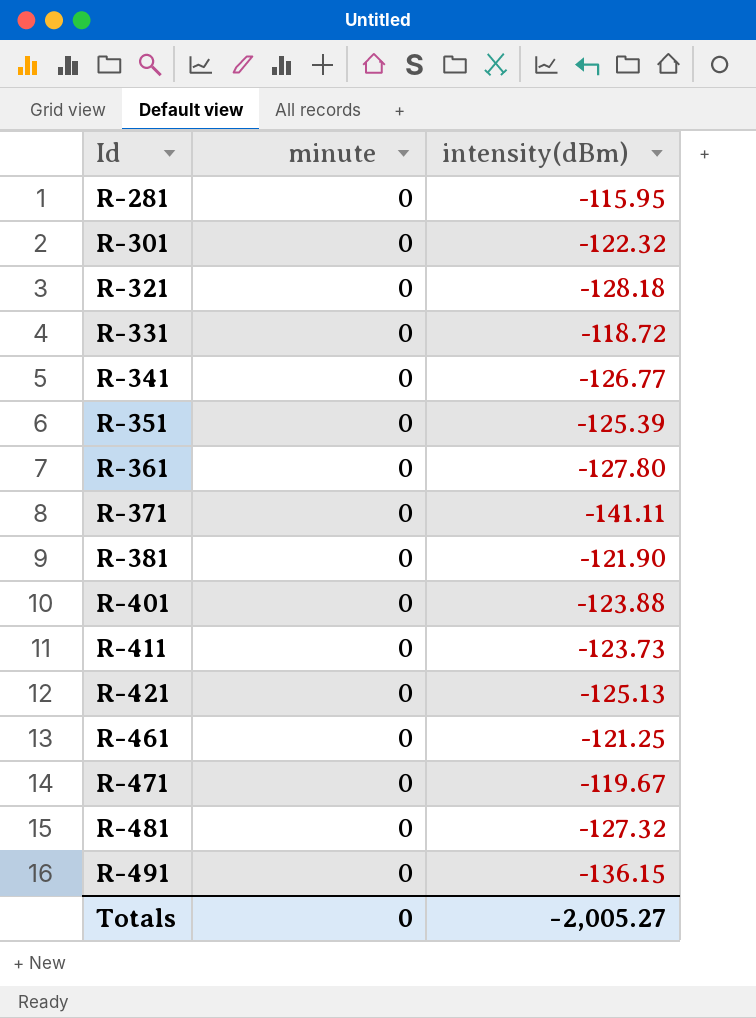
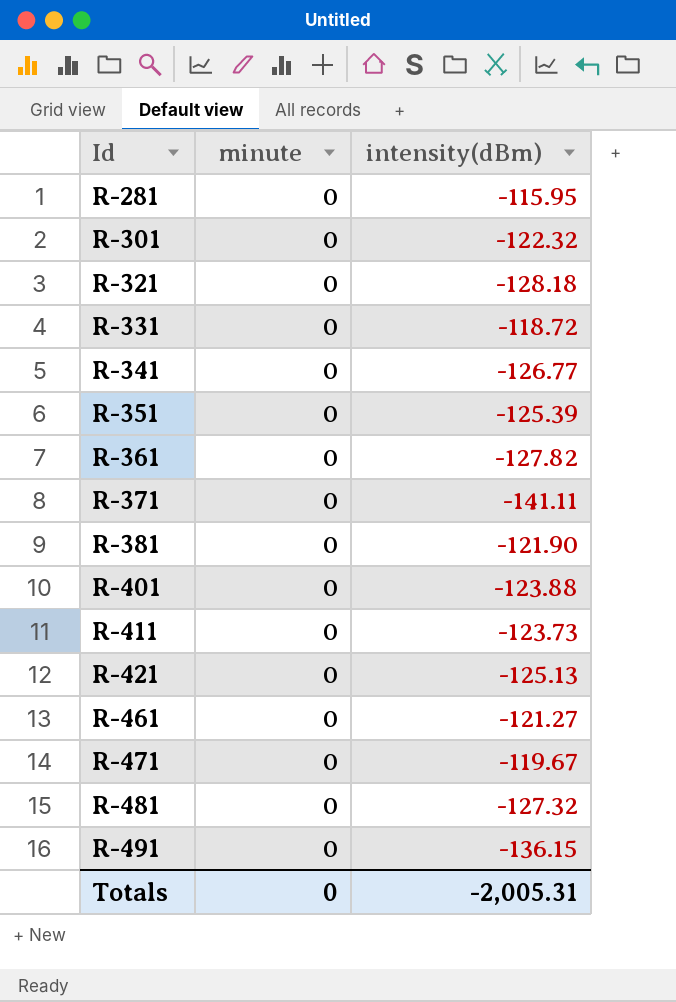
R-361 | intensity(dBm): -127.80 -> -127.82
R-461 | intensity(dBm): -121.25 -> -121.27
Totals | intensity(dBm): -2,005.27 -> -2,005.31

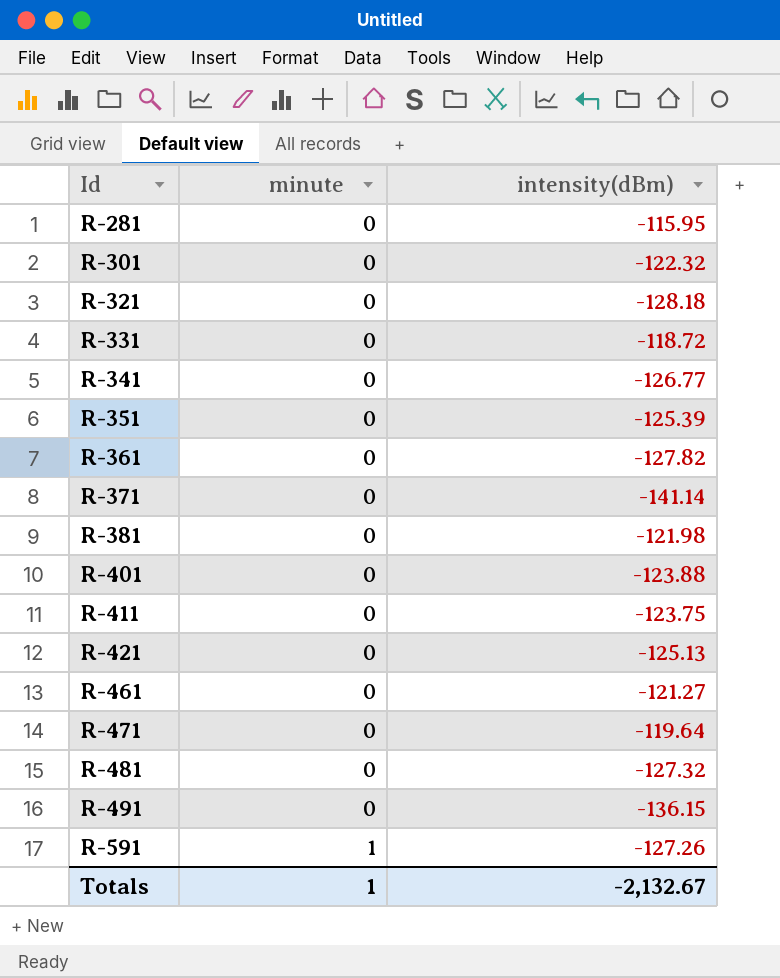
R-371 | intensity(dBm): -141.11 -> -141.14
R-381 | intensity(dBm): -121.90 -> -121.98
R-411 | intensity(dBm): -123.73 -> -123.75
R-471 | intensity(dBm): -119.67 -> -119.64
row R-591: none -> 1 | -127.26
Totals | minute: 0 -> 1
Totals | intensity(dBm): -2,005.31 -> -2,132.67

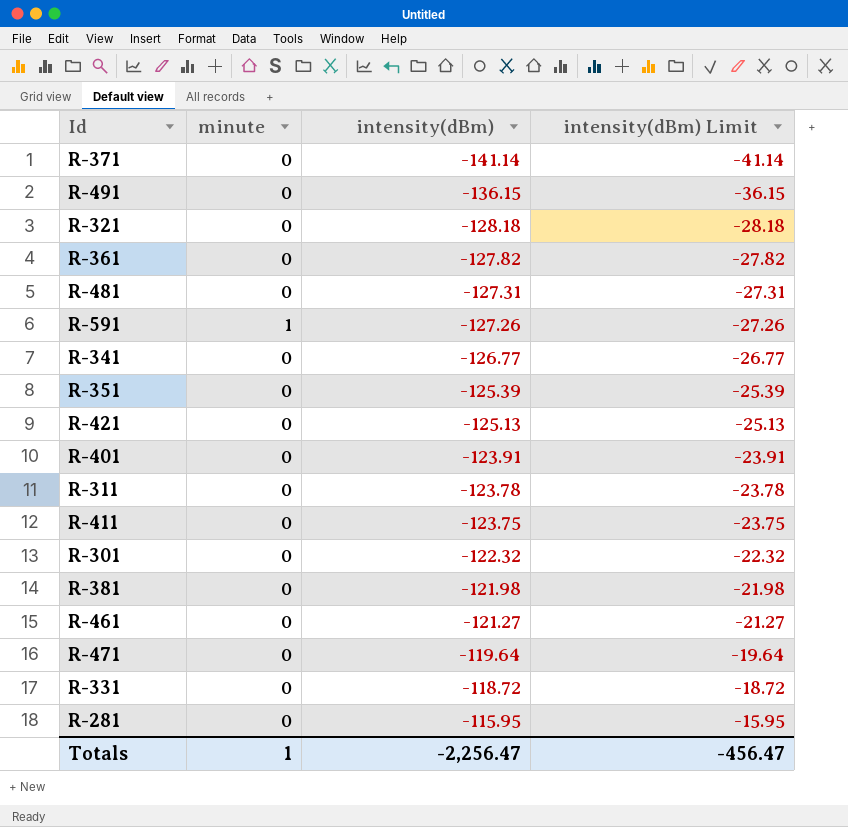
row order: Id ascending -> intensity(dBm) ascending
column intensity(dBm) Limit | formula: none -> [intensity(dBm)] + 100
R-481 | intensity(dBm): -127.32 -> -127.31
R-401 | intensity(dBm): -123.88 -> -123.91
row R-311: none -> 0 | -123.78 | -23.78
Totals | intensity(dBm): -2,132.67 -> -2,256.47

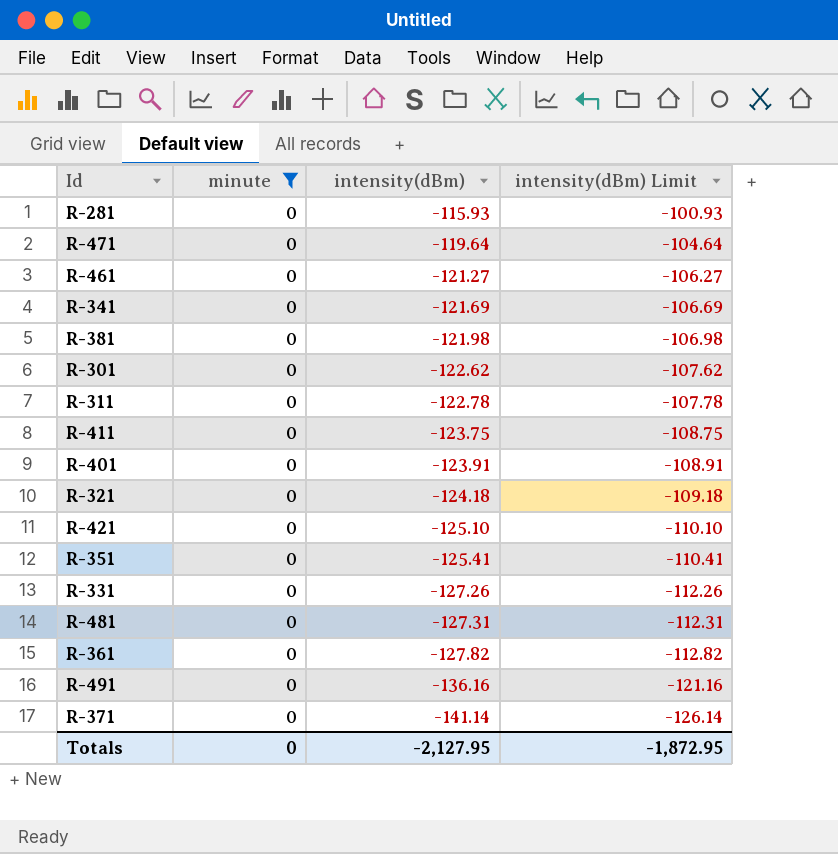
filter: none -> minute = 0
row order: intensity(dBm) ascending -> intensity(dBm) descending
column intensity(dBm) Limit | formula: [intensity(dBm)] + 100 -> [intensity(dBm)] + 15
R-281 | intensity(dBm): -115.95 -> -115.93
R-341 | intensity(dBm): -126.77 -> -121.69
R-301 | intensity(dBm): -122.32 -> -122.62
R-311 | intensity(dBm): -123.78 -> -122.78
R-321 | intensity(dBm): -128.18 -> -124.18
R-421 | intensity(dBm): -125.13 -> -125.10
R-351 | intensity(dBm): -125.39 -> -125.41
R-331 | intensity(dBm): -118.72 -> -127.26
R-491 | intensity(dBm): -136.15 -> -136.16
Totals | minute: 1 -> 0
Totals | intensity(dBm): -2,256.47 -> -2,127.95
Totals | intensity(dBm) Limit: -456.47 -> -1,872.95

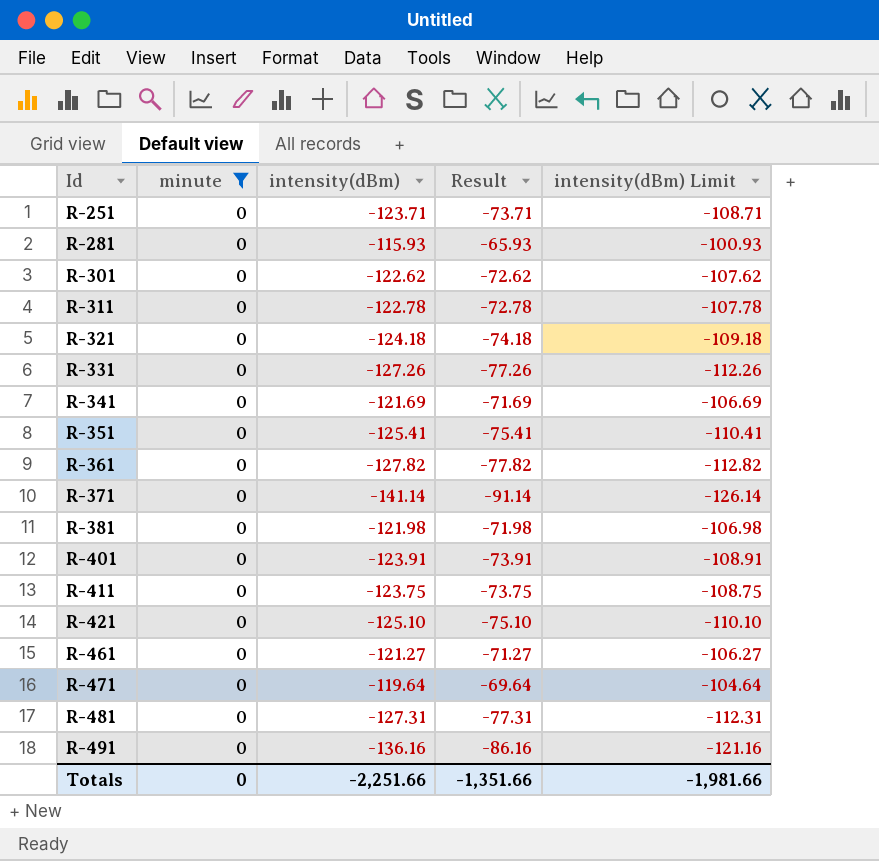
row order: intensity(dBm) descending -> Id ascending
column Result | formula: none -> [intensity(dBm)] + 50
row R-251: none -> 0 | -123.71 | -73.71 | -108.71
Totals | intensity(dBm): -2,127.95 -> -2,251.66
Totals | intensity(dBm) Limit: -1,872.95 -> -1,981.66

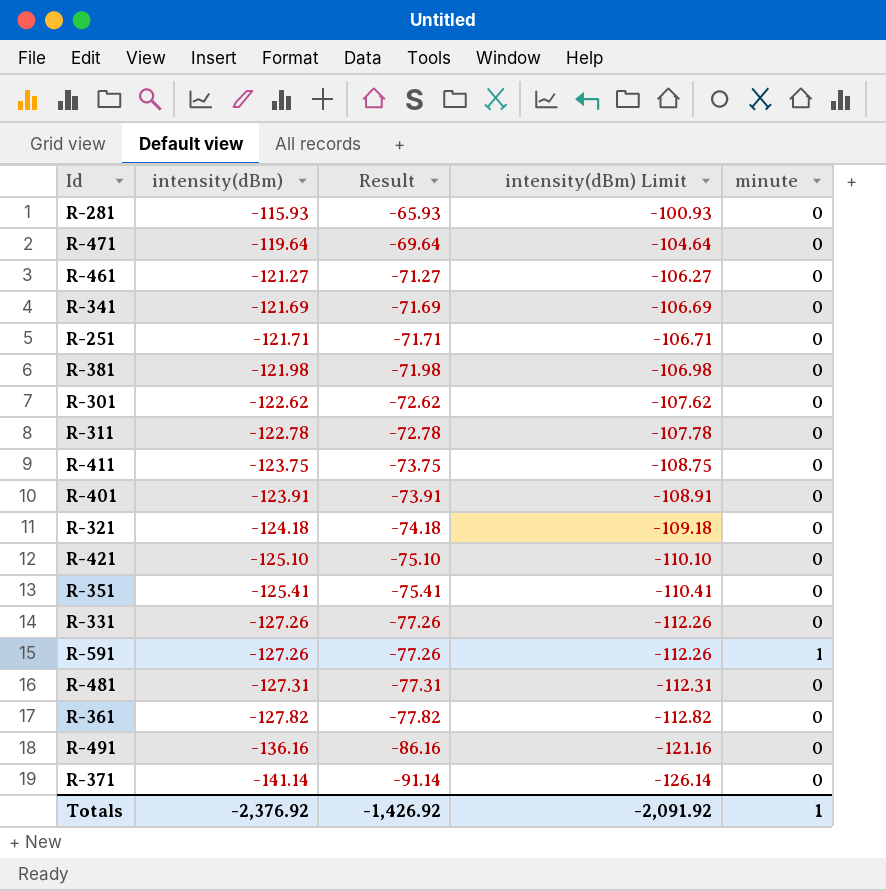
filter: minute = 0 -> none
row order: Id ascending -> intensity(dBm) descending
column minute | position: 2 -> 5
R-251 | intensity(dBm): -123.71 -> -121.71
R-251 | Result: -73.71 -> -71.71
R-251 | intensity(dBm) Limit: -108.71 -> -106.71
Totals | intensity(dBm): -2,251.66 -> -2,376.92
Totals | Result: -1,351.66 -> -1,426.92
Totals | intensity(dBm) Limit: -1,981.66 -> -2,091.92
Totals | minute: 0 -> 1

